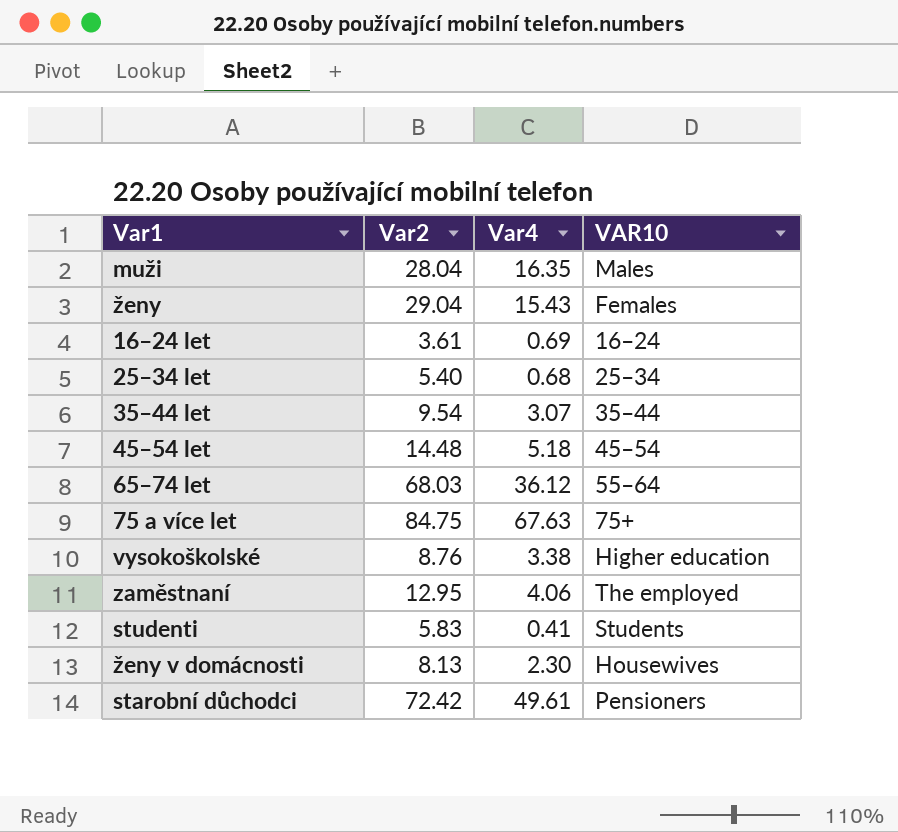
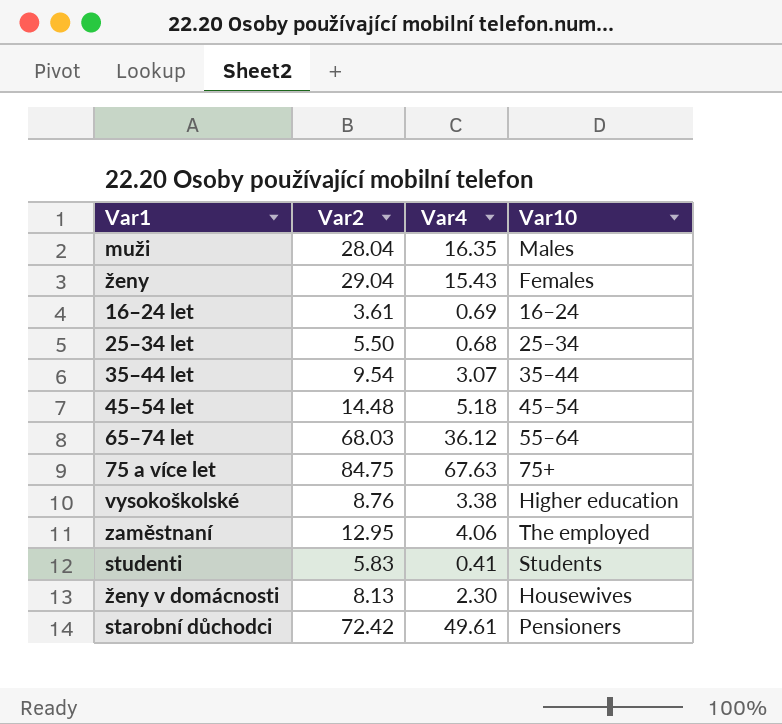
column name: VAR10 -> Var10
25–34 let | Var2: 5.40 -> 5.50

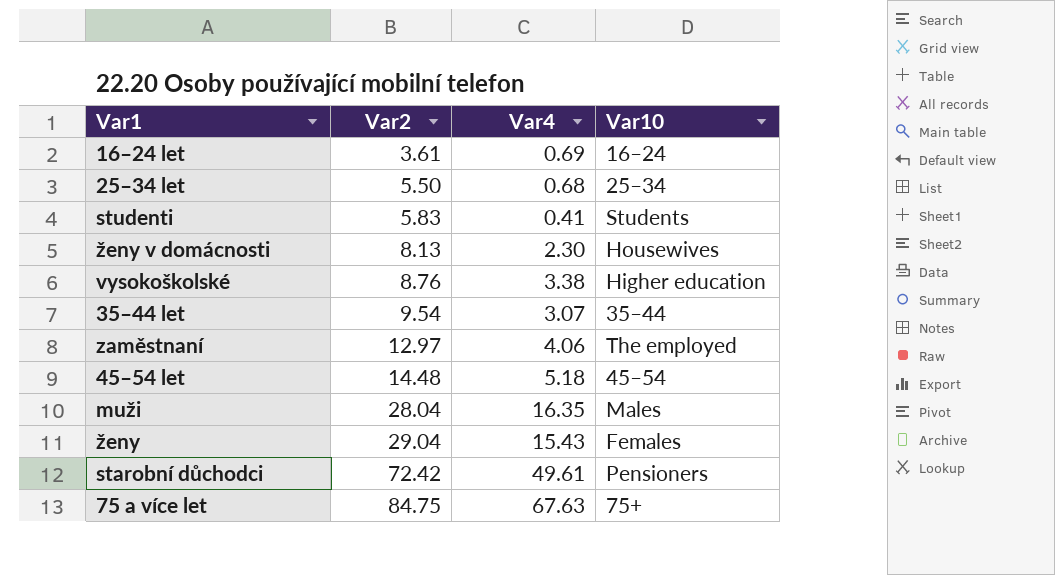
row order: none -> Var2 ascending
row 65–74 let: 68.03 | 36.12 | 55–64 -> none
zaměstnaní | Var2: 12.95 -> 12.97

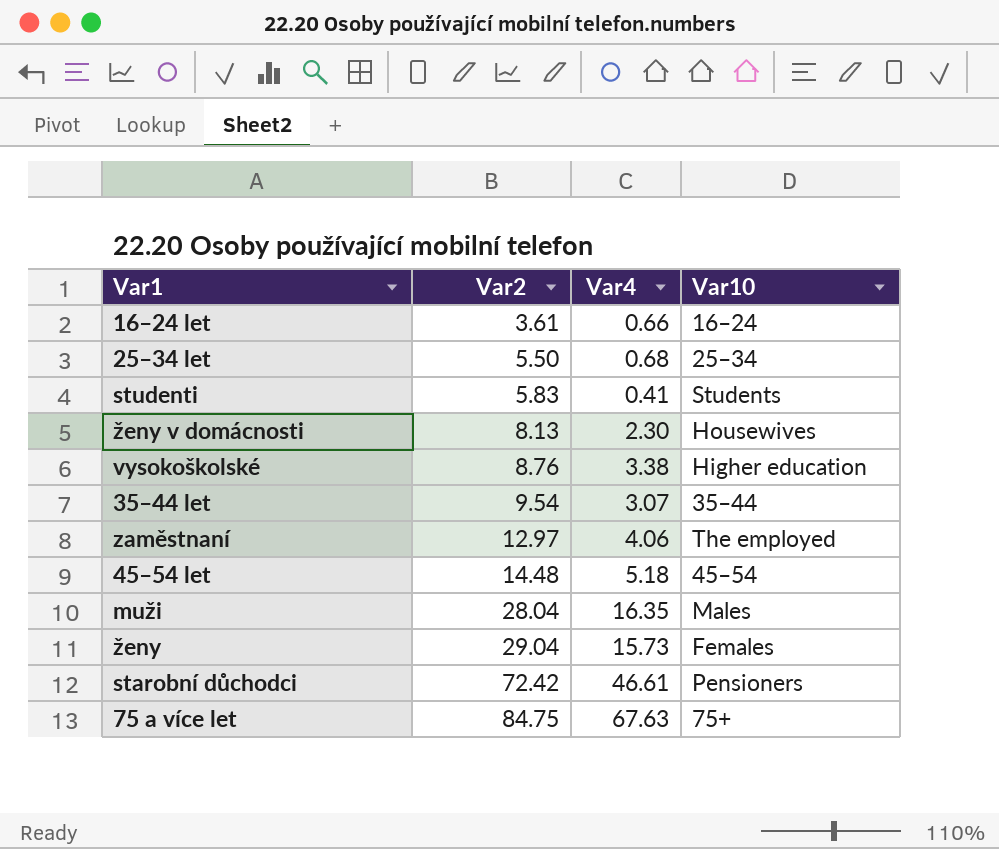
16–24 let | Var4: 0.69 -> 0.66
ženy | Var4: 15.43 -> 15.73
starobní důchodci | Var4: 49.61 -> 46.61

